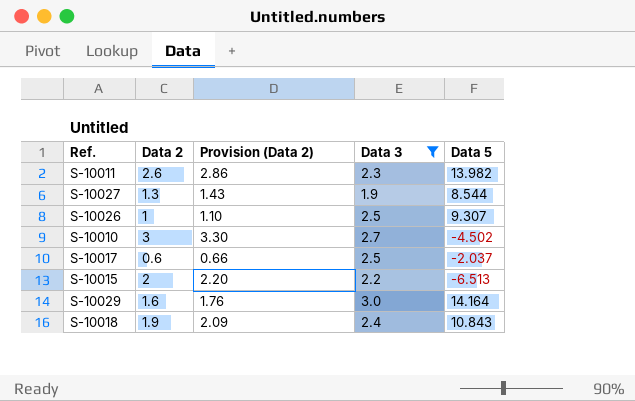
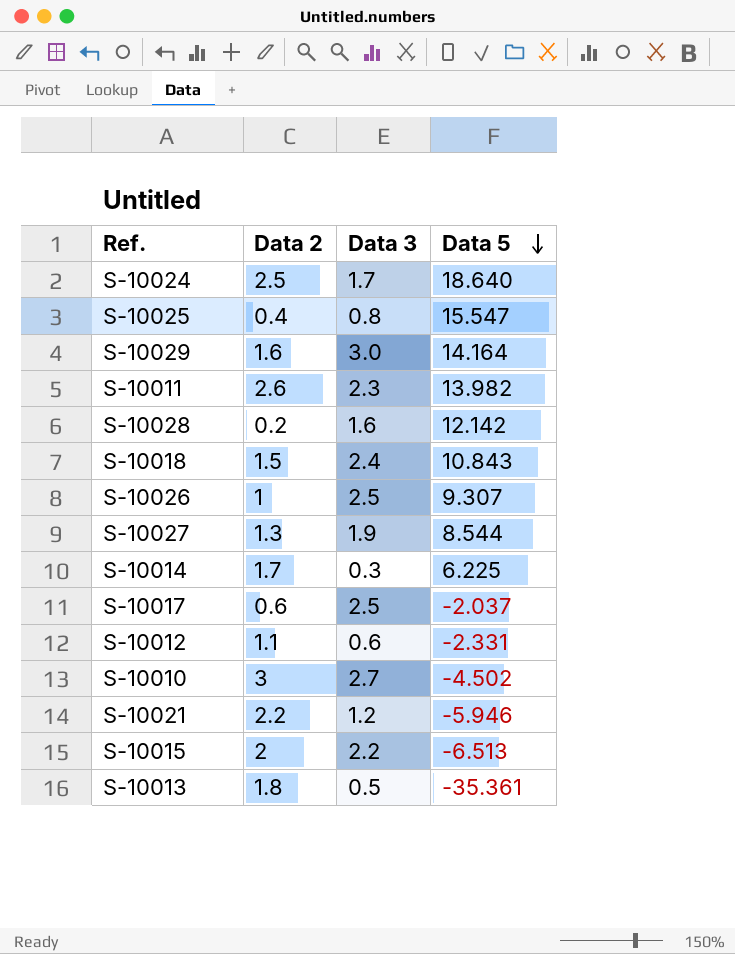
filter: Data 3 >= 1.9 -> none
row order: none -> Data 5 descending
column Provision (Data 2) | formula: [Data 2] * 1.1 -> none
S-10018 | Data 2: 1.9 -> 1.5

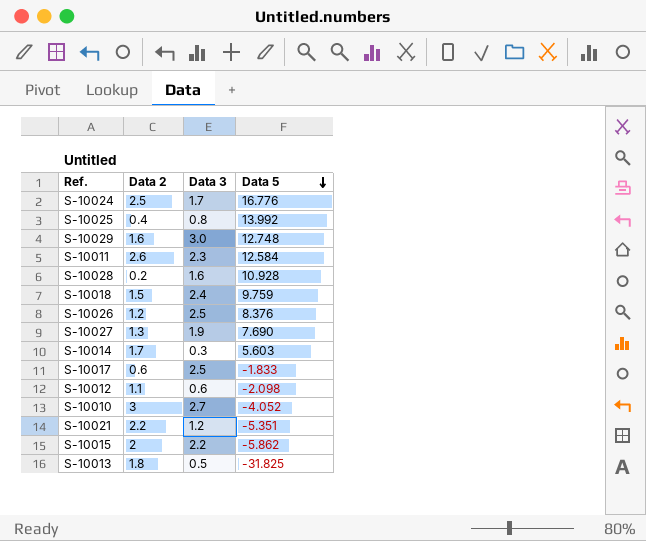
S-10024 | Data 5: 18.640 -> 16.776
S-10025 | Data 5: 15.547 -> 13.992
S-10029 | Data 5: 14.164 -> 12.748
S-10011 | Data 5: 13.982 -> 12.584
S-10028 | Data 5: 12.142 -> 10.928
S-10018 | Data 5: 10.843 -> 9.759
S-10026 | Data 2: 1 -> 1.2
S-10026 | Data 5: 9.307 -> 8.376
S-10027 | Data 5: 8.544 -> 7.690
S-10014 | Data 5: 6.225 -> 5.603
S-10017 | Data 5: -2.037 -> -1.833
S-10012 | Data 5: -2.331 -> -2.098
S-10010 | Data 5: -4.502 -> -4.052
S-10021 | Data 5: -5.946 -> -5.351
S-10015 | Data 5: -6.513 -> -5.862
S-10013 | Data 5: -35.361 -> -31.825

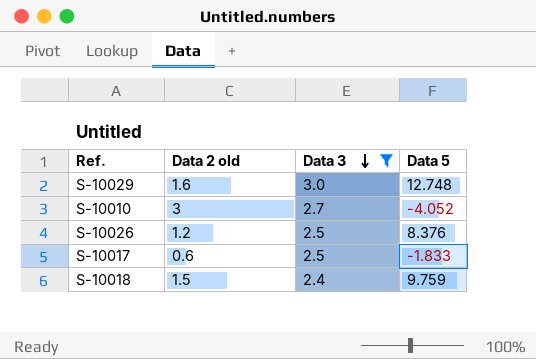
filter: none -> Data 3 >= 2.4
row order: Data 5 descending -> Data 3 descending
column name: Data 2 -> Data 2 old

